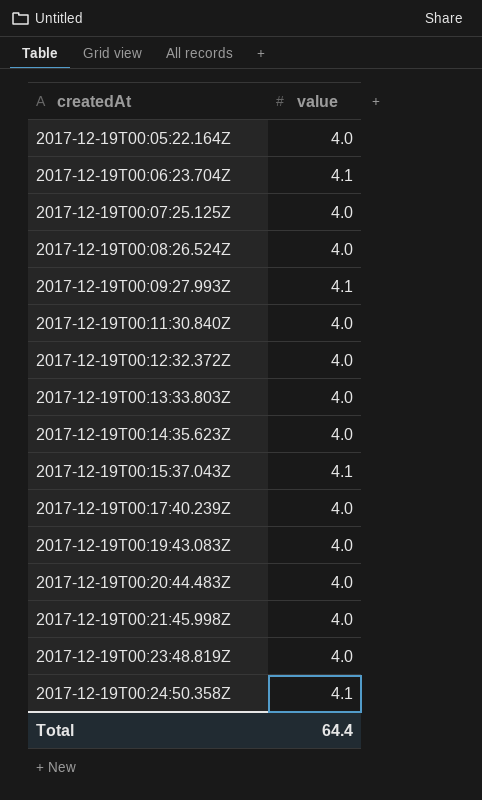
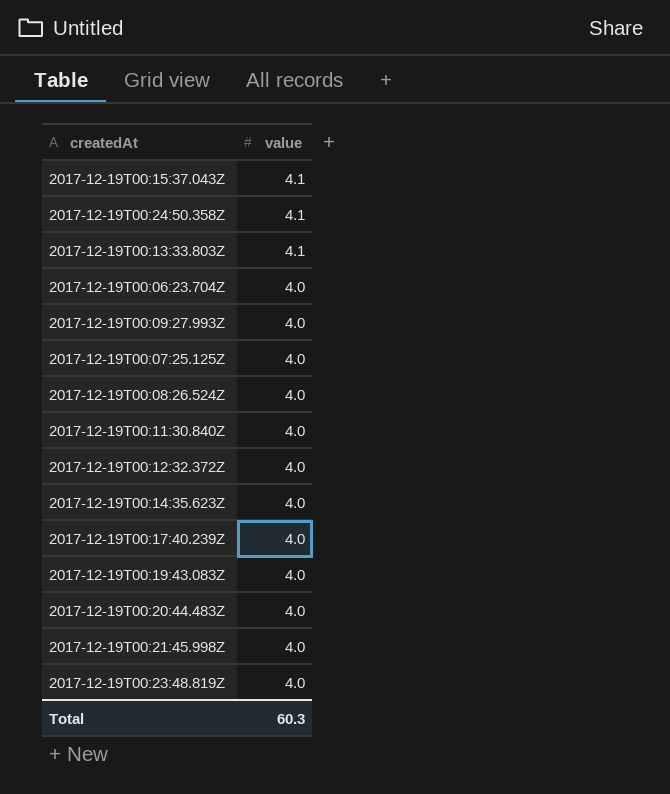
row order: createdAt ascending -> value descending
row 2017-12-19T00:05:22.164Z: 4.0 -> none
2017-12-19T00:13:33.803Z | value: 4.0 -> 4.1
2017-12-19T00:06:23.704Z | value: 4.1 -> 4.0
2017-12-19T00:09:27.993Z | value: 4.1 -> 4.0
Total | value: 64.4 -> 60.3

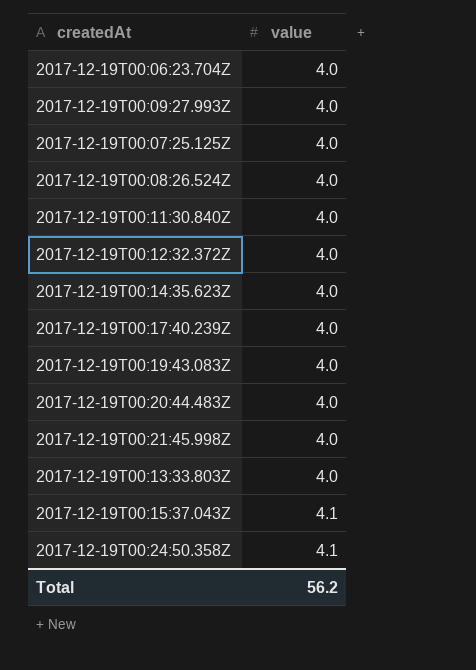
row order: value descending -> value ascending
row 2017-12-19T00:23:48.819Z: 4.0 -> none
2017-12-19T00:13:33.803Z | value: 4.1 -> 4.0
Total | value: 60.3 -> 56.2

